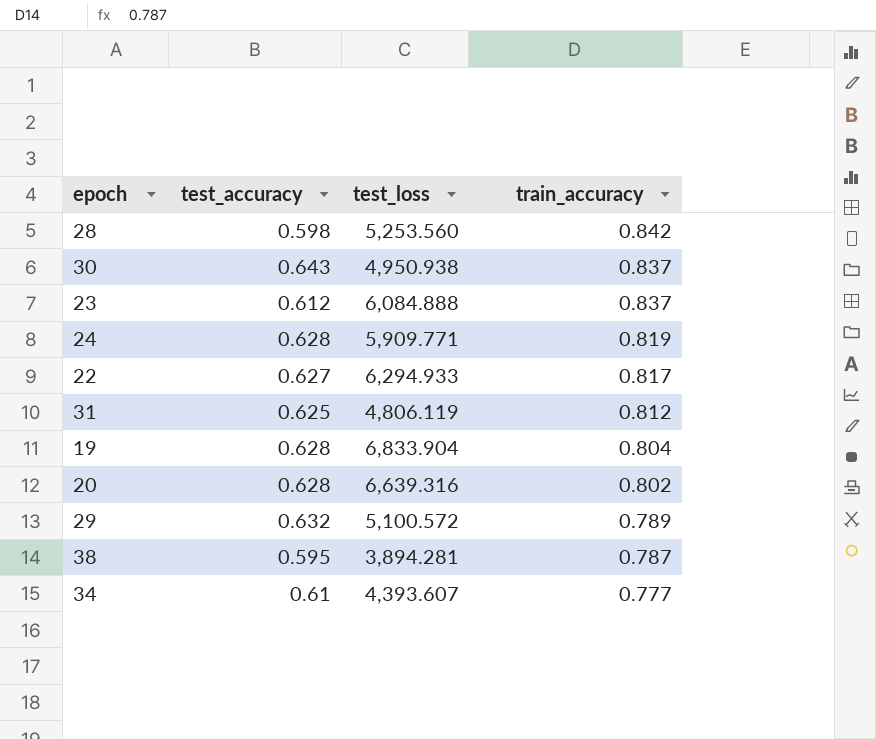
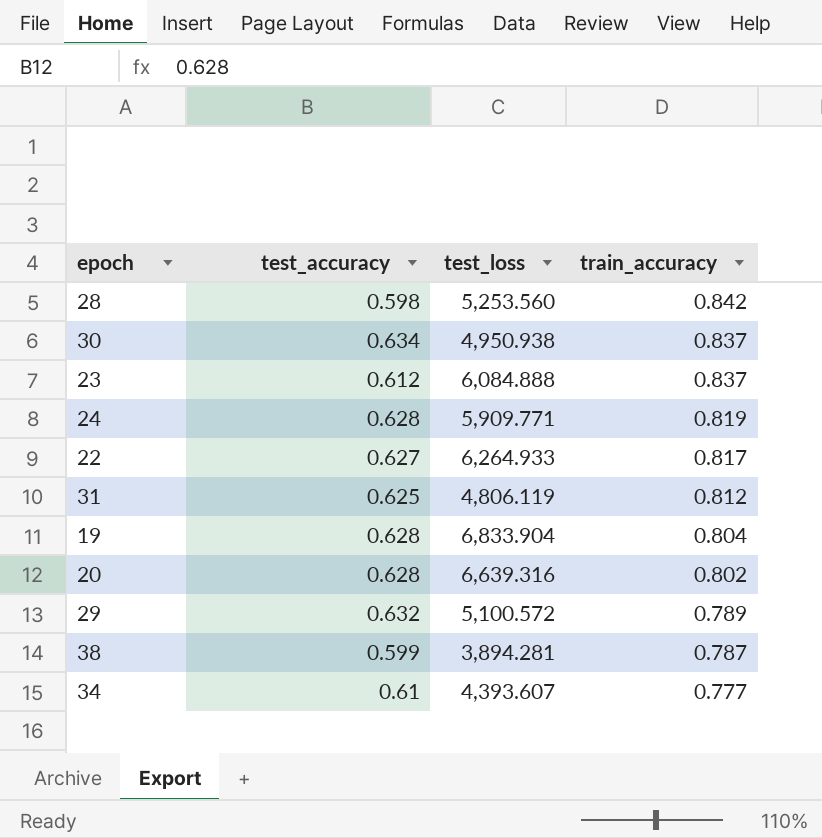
30 | test_accuracy: 0.643 -> 0.634
22 | test_loss: 6,294.933 -> 6,264.933
38 | test_accuracy: 0.595 -> 0.599

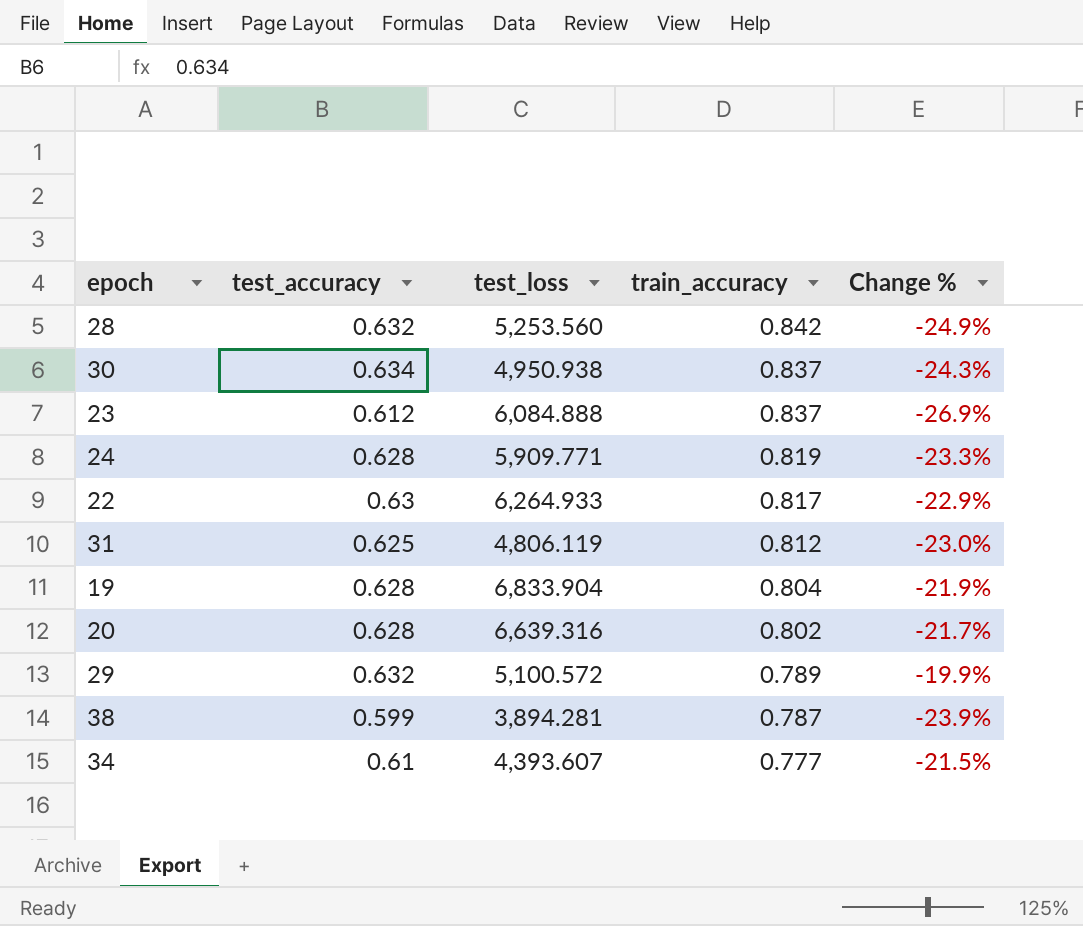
column Change % | formula: none -> ([test_accuracy] - [train_accuracy]) / [train_accuracy]
28 | test_accuracy: 0.598 -> 0.632
22 | test_accuracy: 0.627 -> 0.63

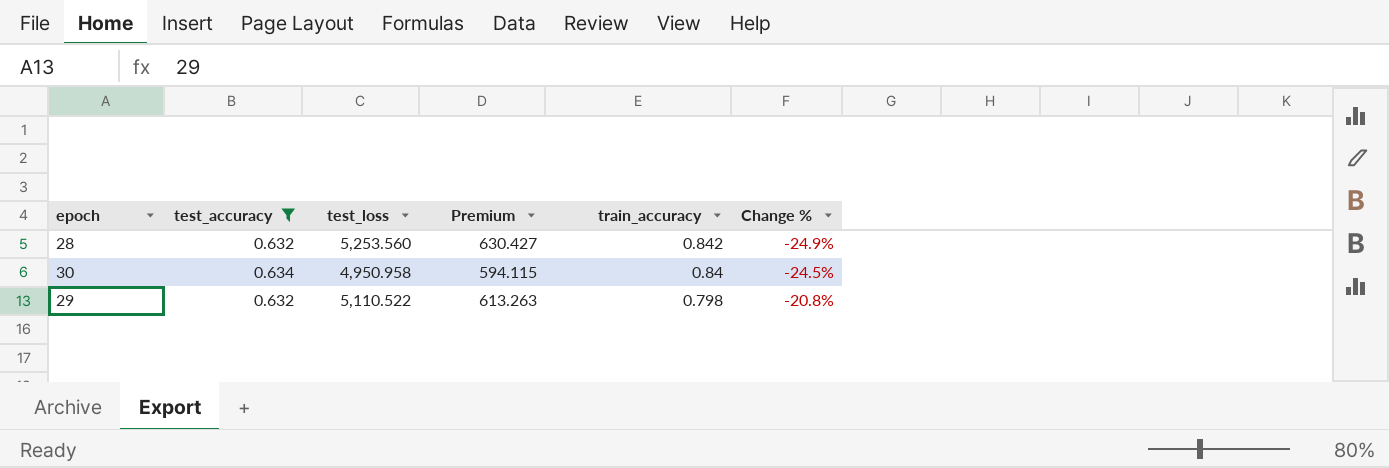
filter: none -> test_accuracy >= 0.632
column Premium | formula: none -> [test_loss] * 0.12
30 | test_loss: 4,950.938 -> 4,950.958
30 | train_accuracy: 0.837 -> 0.84
30 | Change %: -24.3% -> -24.5%
29 | test_loss: 5,100.572 -> 5,110.522
29 | train_accuracy: 0.789 -> 0.798
29 | Change %: -19.9% -> -20.8%

